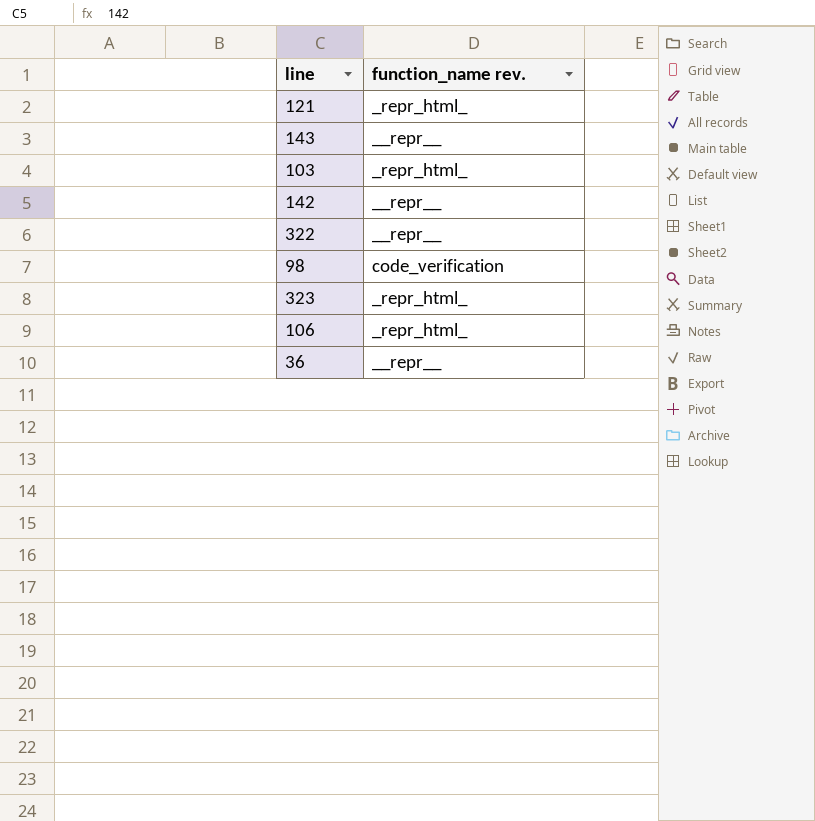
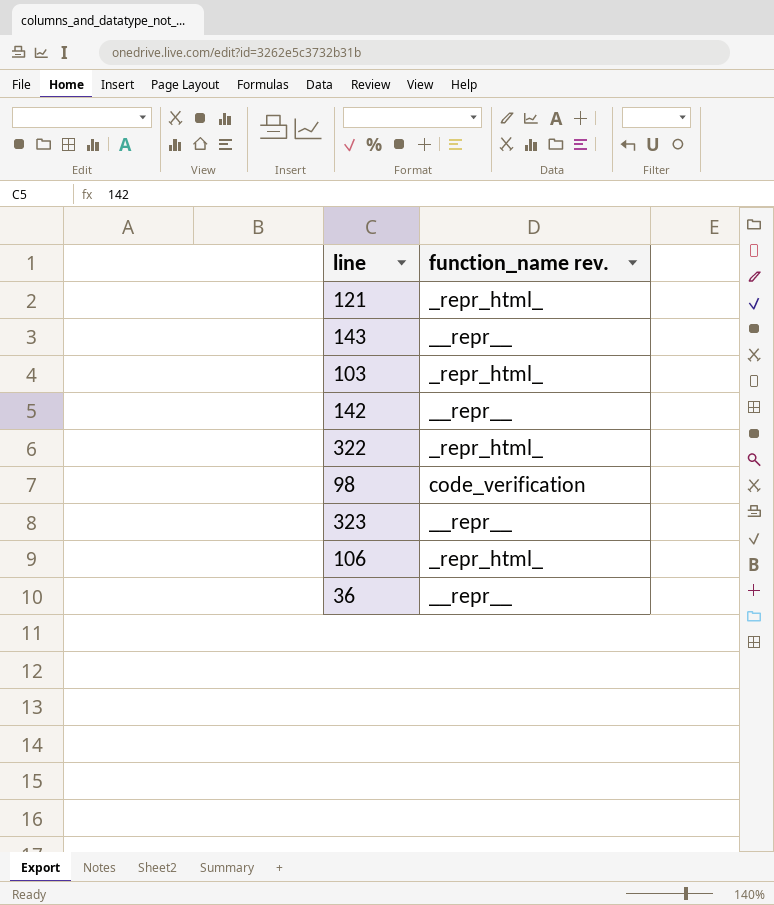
322 | function_name rev.: __repr__ -> _repr_html_
323 | function_name rev.: _repr_html_ -> __repr__

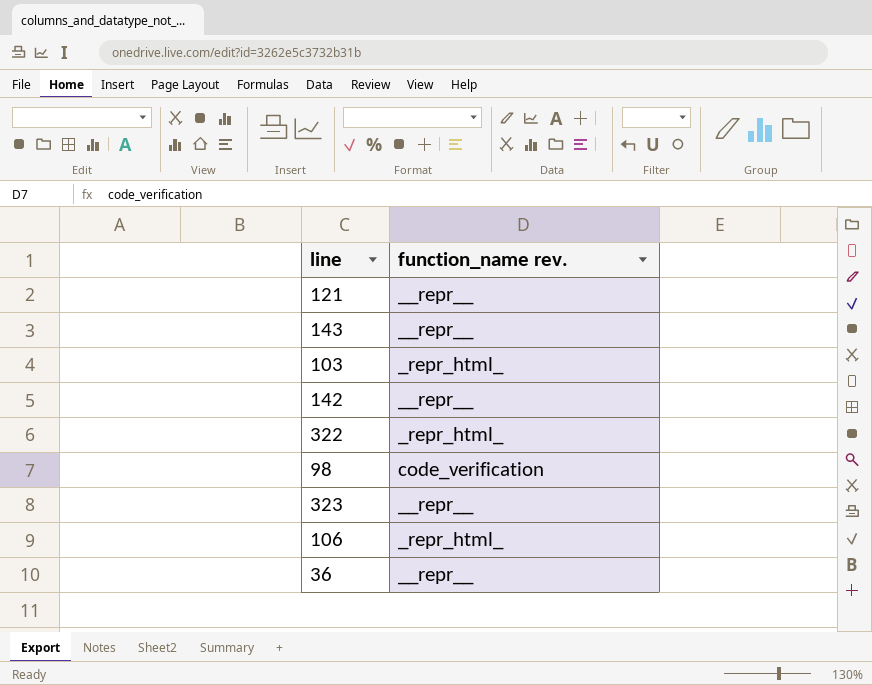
121 | function_name rev.: _repr_html_ -> __repr__

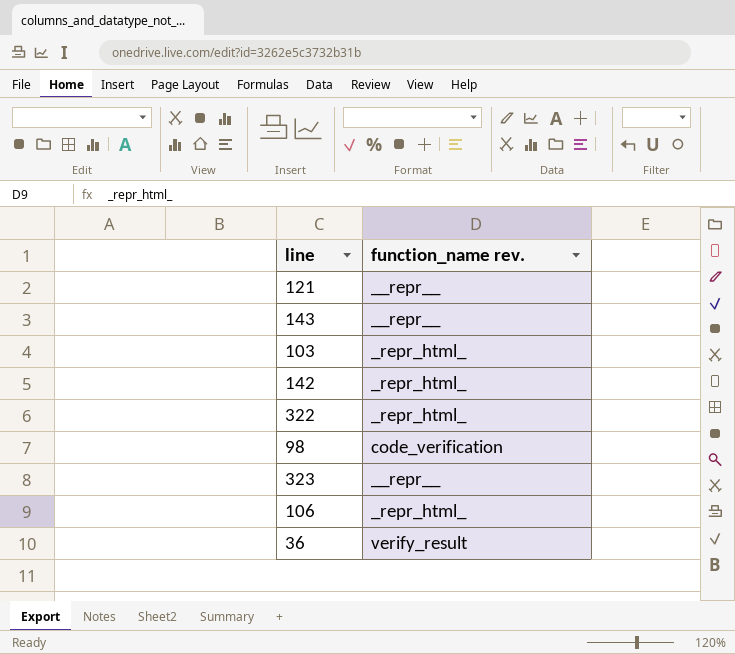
142 | function_name rev.: __repr__ -> _repr_html_
36 | function_name rev.: __repr__ -> verify_result

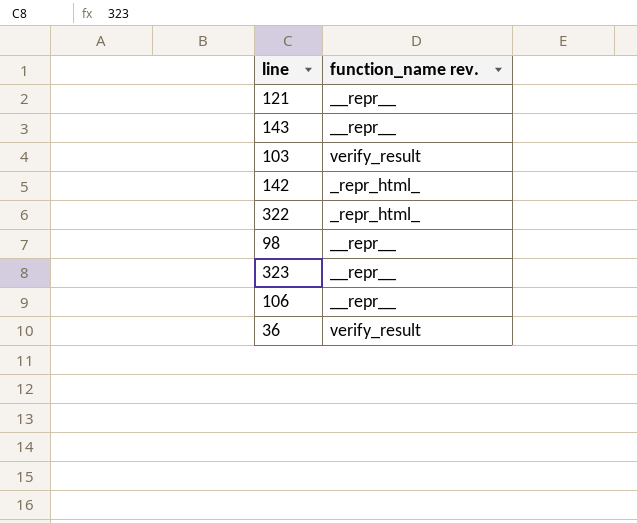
103 | function_name rev.: _repr_html_ -> verify_result
98 | function_name rev.: code_verification -> __repr__
106 | function_name rev.: _repr_html_ -> __repr__

